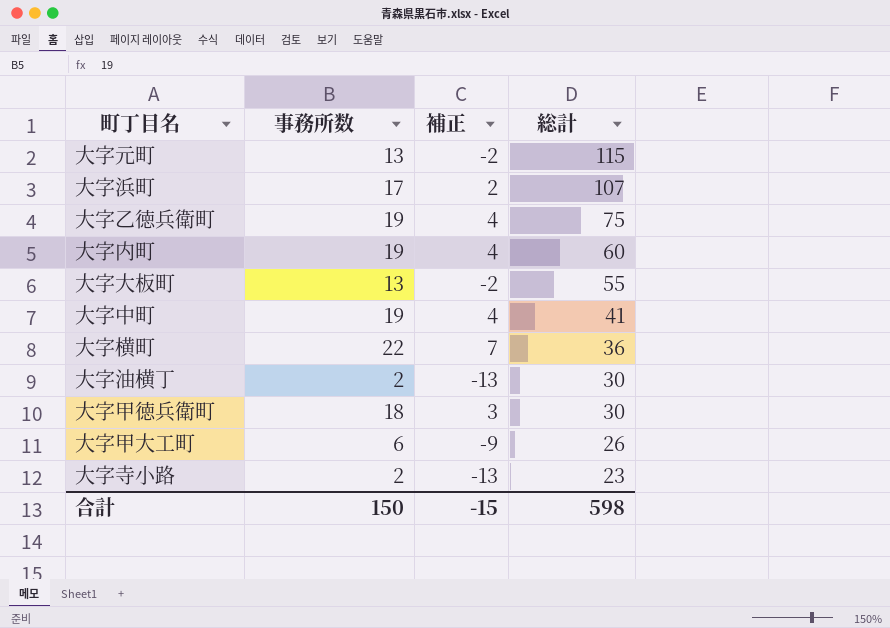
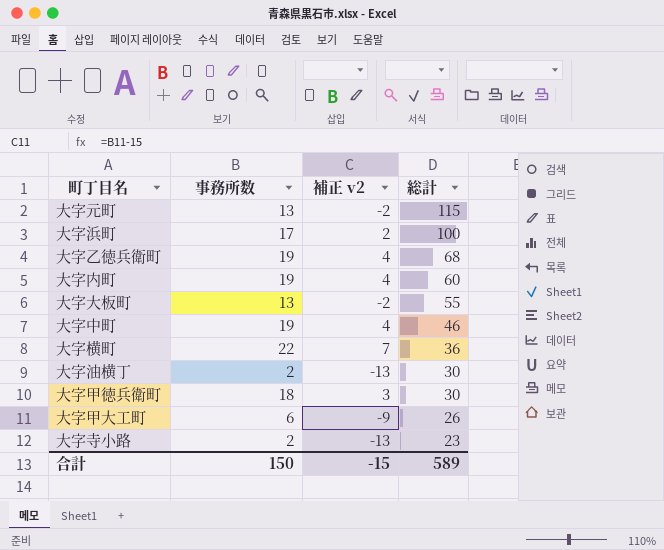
column name: 補正 -> 補正 v2
大字浜町 | 総計: 107 -> 100
大字乙徳兵衛町 | 総計: 75 -> 68
大字中町 | 総計: 41 -> 46
合計 | 総計: 598 -> 589

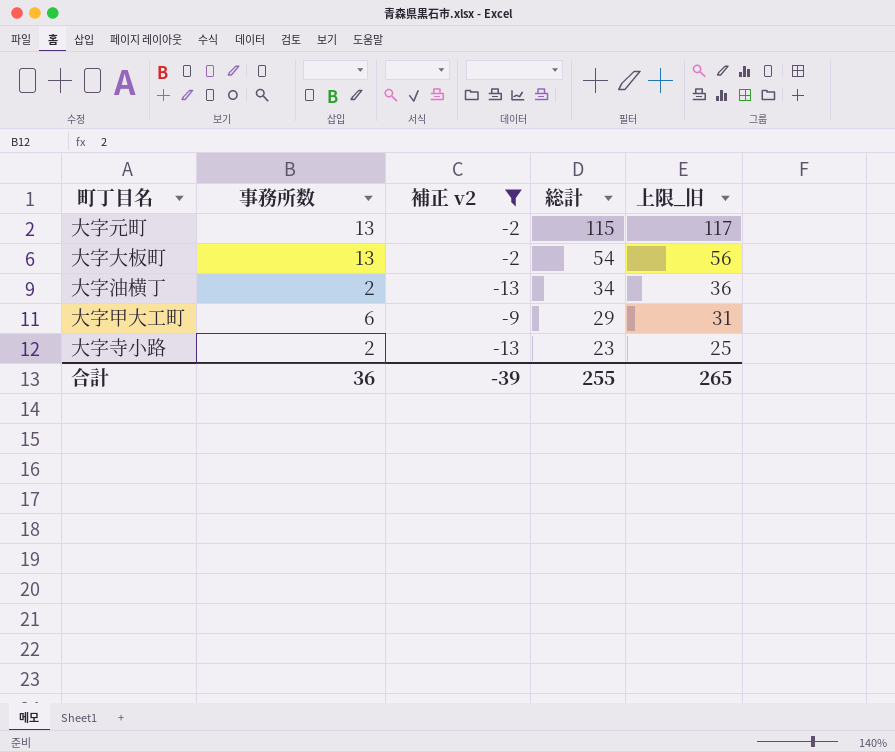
filter: none -> 補正 v2 <= -2
column 上限_旧 | formula: none -> [総計] + 2
大字大板町 | 総計: 55 -> 54
大字油横丁 | 総計: 30 -> 34
大字甲大工町 | 総計: 26 -> 29
合計 | 事務所数: 150 -> 36
合計 | 補正 v2: -15 -> -39
合計 | 総計: 589 -> 255

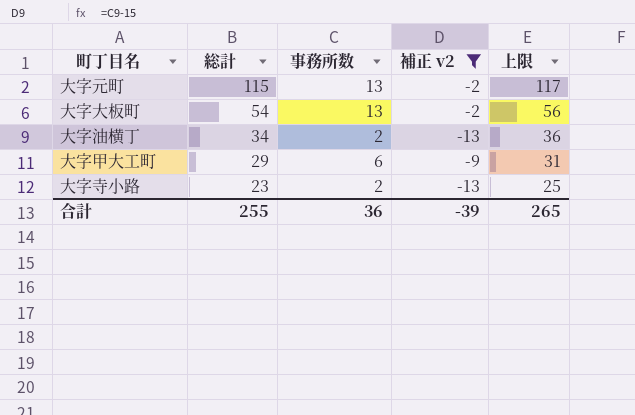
column 総計 | position: 4 -> 2
column name: 上限_旧 -> 上限

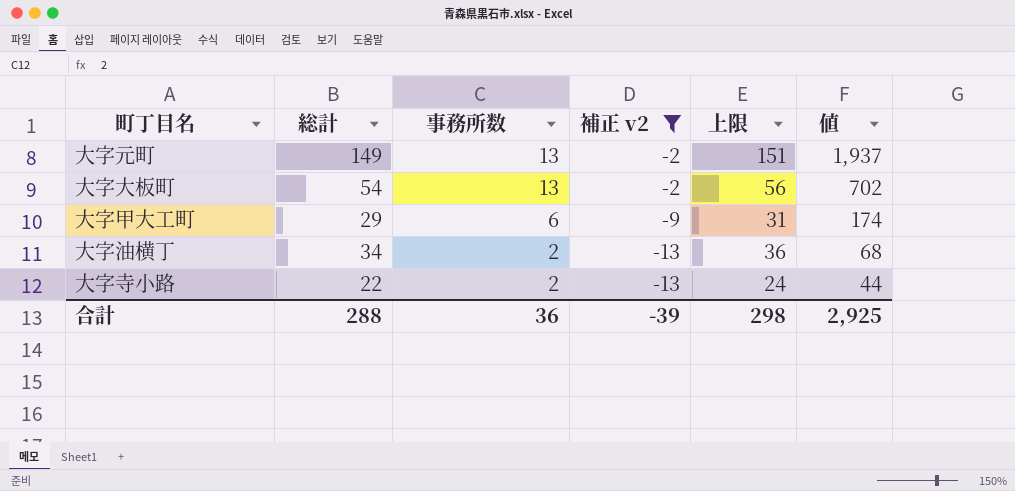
row order: 総計 descending -> 事務所数 descending
column 値 | formula: none -> [総計] * [事務所数]
大字元町 | 総計: 115 -> 149
大字元町 | 上限: 117 -> 151
大字寺小路 | 総計: 23 -> 22
大字寺小路 | 上限: 25 -> 24
合計 | 総計: 255 -> 288
合計 | 上限: 265 -> 298

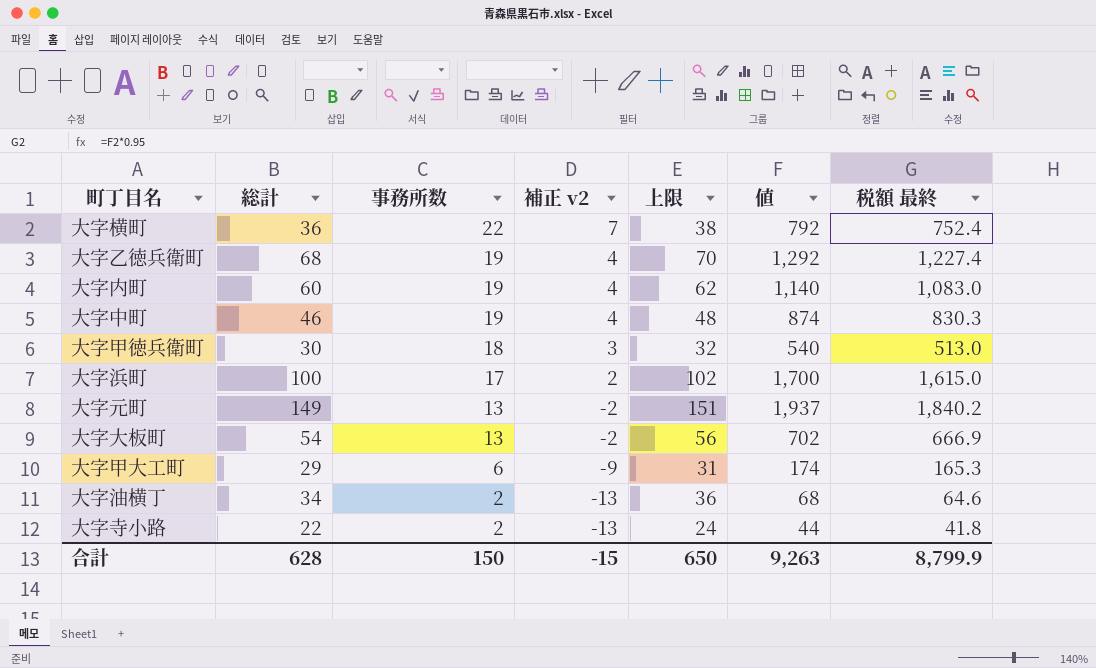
filter: 補正 v2 <= -2 -> none
column 税額 最終 | formula: none -> [値] * 0.95
合計 | 総計: 288 -> 628
合計 | 事務所数: 36 -> 150
合計 | 補正 v2: -39 -> -15
合計 | 上限: 298 -> 650
合計 | 値: 2,925 -> 9,263

